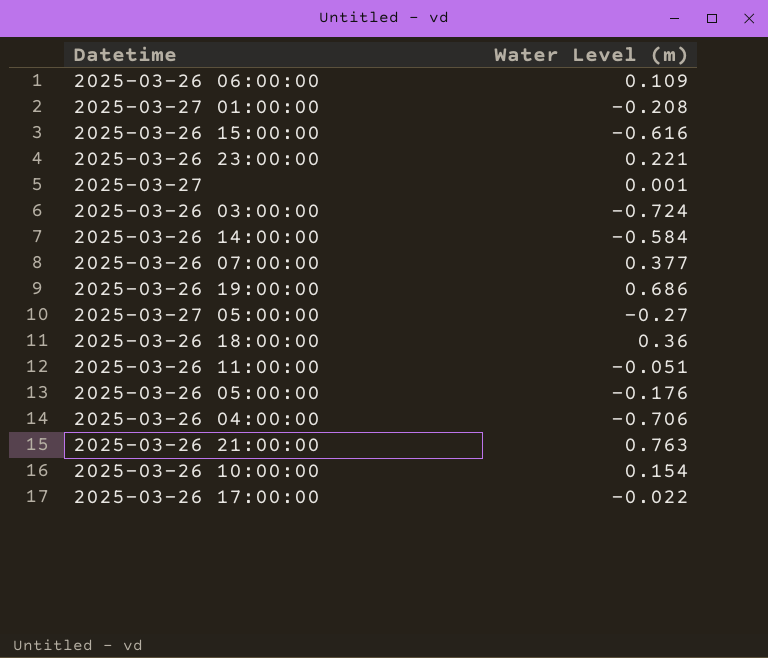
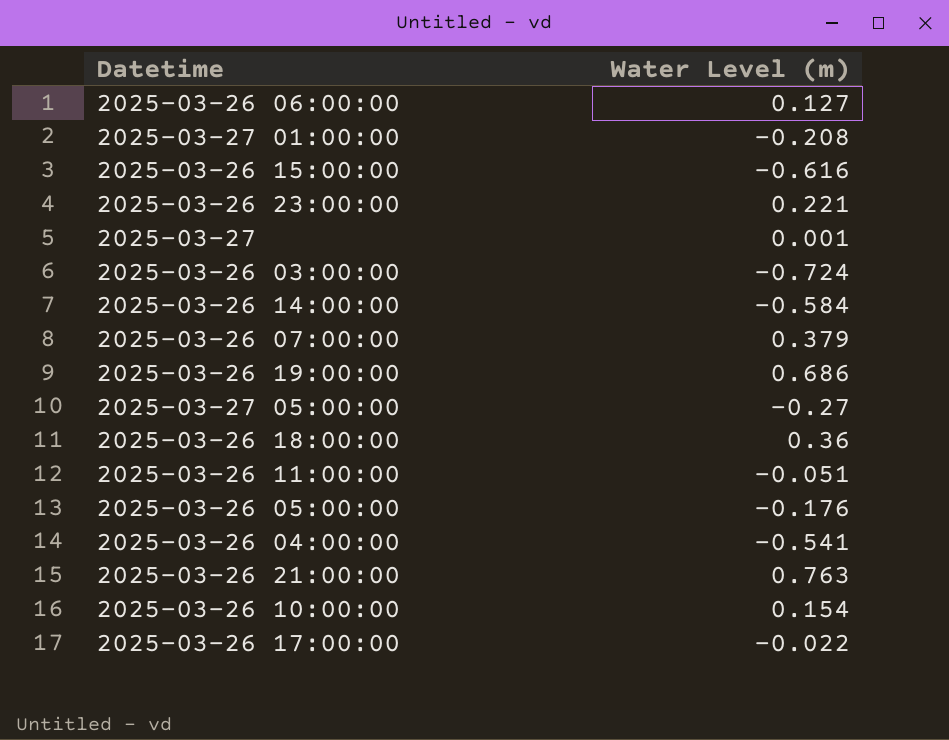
2025-03-26 06:00:00 | Water Level (m): 0.109 -> 0.127
2025-03-26 07:00:00 | Water Level (m): 0.377 -> 0.379
2025-03-26 04:00:00 | Water Level (m): -0.706 -> -0.541

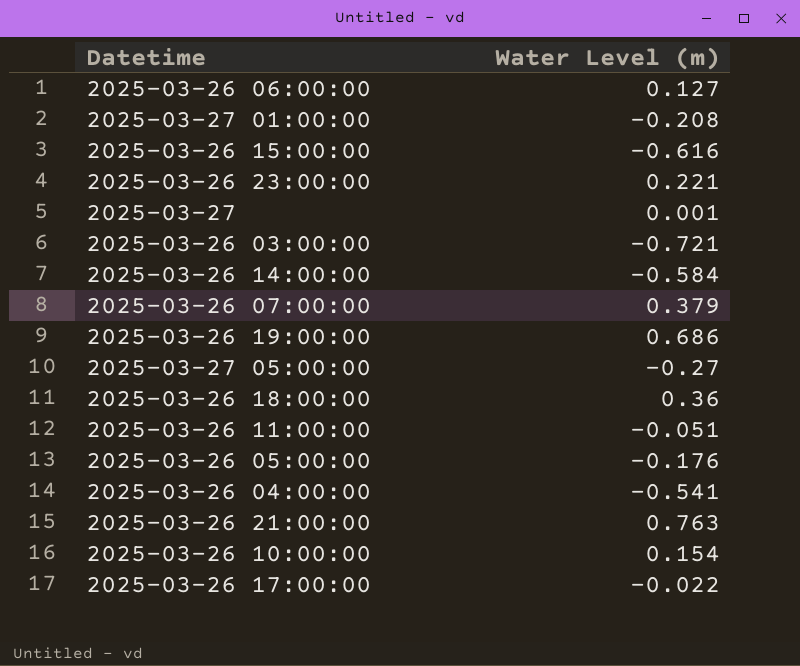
2025-03-26 03:00:00 | Water Level (m): -0.724 -> -0.721

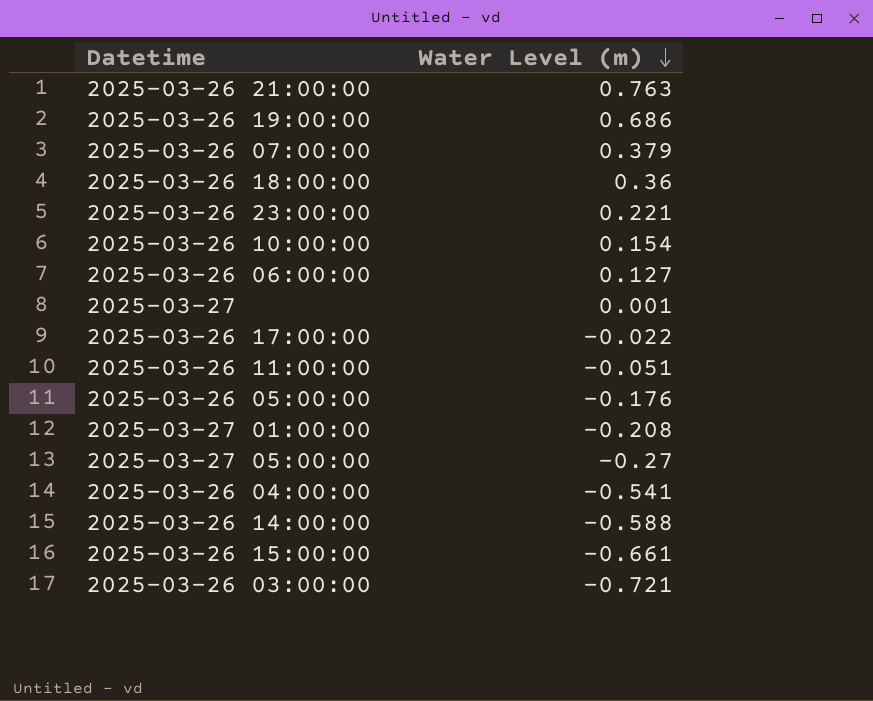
row order: none -> Water Level (m) descending
2025-03-26 14:00:00 | Water Level (m): -0.584 -> -0.588
2025-03-26 15:00:00 | Water Level (m): -0.616 -> -0.661

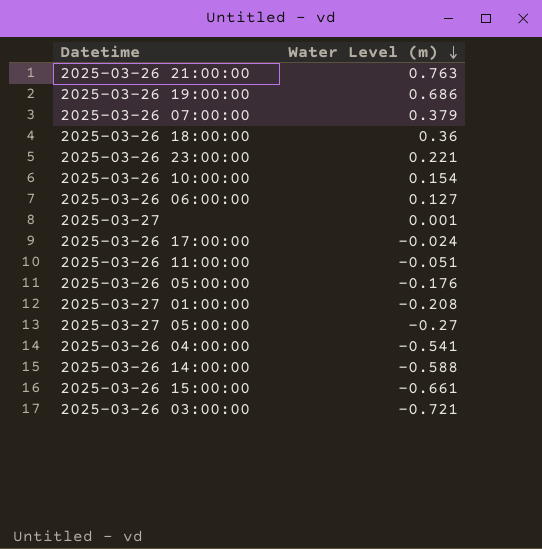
2025-03-26 17:00:00 | Water Level (m): -0.022 -> -0.024

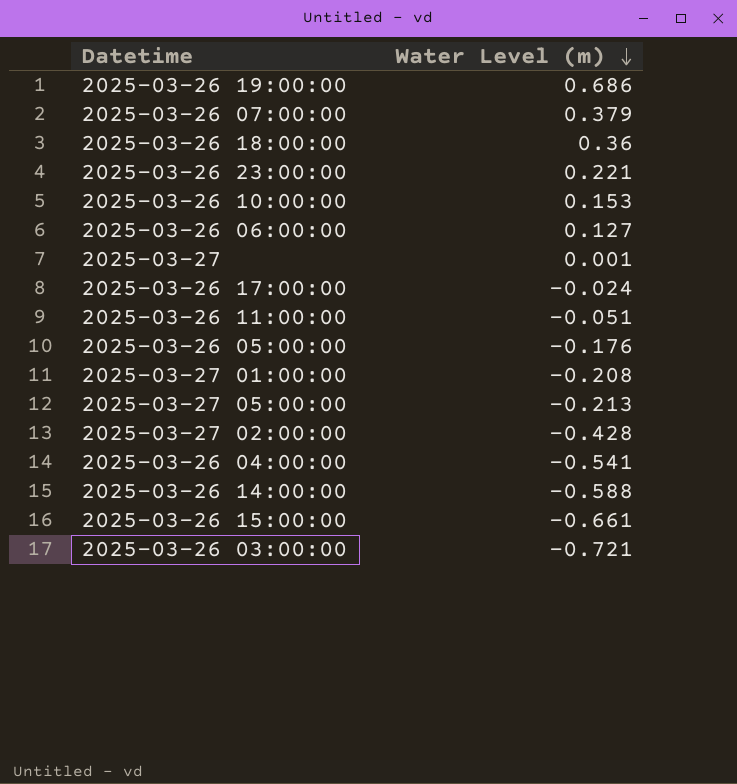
row 2025-03-26 21:00:00: 0.763 -> none
2025-03-26 10:00:00 | Water Level (m): 0.154 -> 0.153
2025-03-27 05:00:00 | Water Level (m): -0.27 -> -0.213
row 2025-03-27 02:00:00: none -> -0.428

